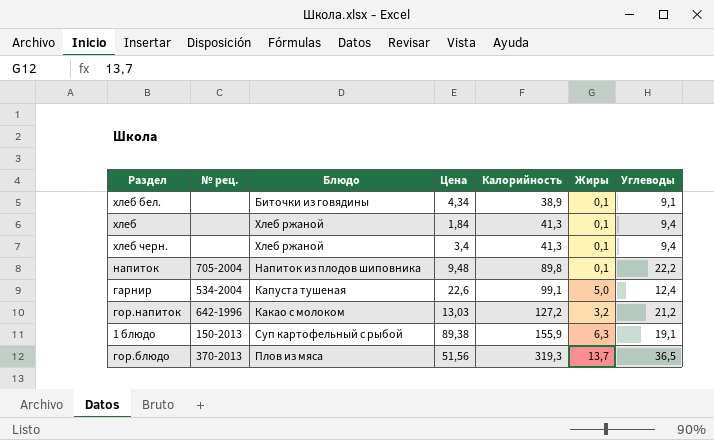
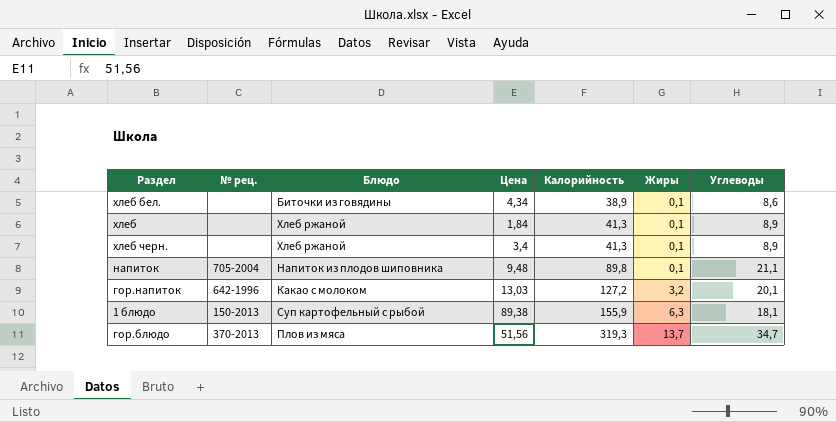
row гарнир: 534-2004 | Капуста тушеная | 22,6 | 99,1 | 5,0 | 12,4 -> none
хлеб бел. | Углеводы: 9,1 -> 8,6
хлеб | Углеводы: 9,4 -> 8,9
хлеб черн. | Углеводы: 9,4 -> 8,9
напиток | Углеводы: 22,2 -> 21,1
гор.напиток | Углеводы: 21,2 -> 20,1
1 блюдо | Углеводы: 19,1 -> 18,1
гор.блюдо | Углеводы: 36,5 -> 34,7

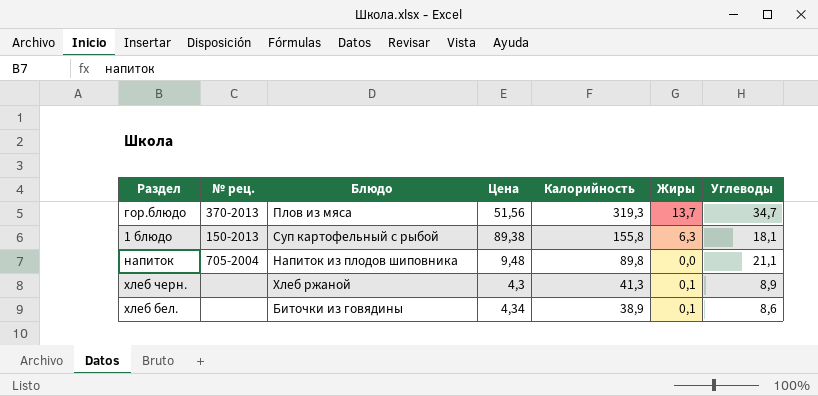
row order: Калорийность ascending -> Калорийность descending
row хлеб: none | Хлеб ржаной | 1,84 | 41,3 | 0,1 | 8,9 -> none
row гор.напиток: 642-1996 | Какао с молоком | 13,03 | 127,2 | 3,2 | 20,1 -> none
1 блюдо | Калорийность: 155,9 -> 155,8
напиток | Жиры: 0,1 -> 0,0
хлеб черн. | Цена: 3,4 -> 4,3

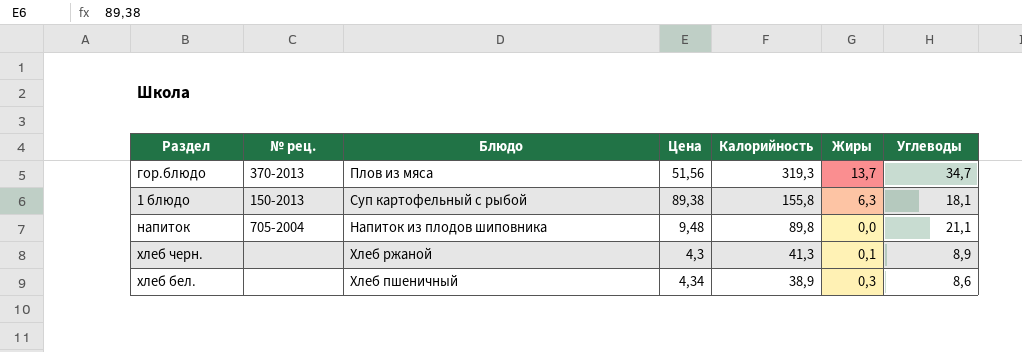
хлеб бел. | Блюдо: Биточки из говядины -> Хлеб пшеничный
хлеб бел. | Жиры: 0,1 -> 0,3

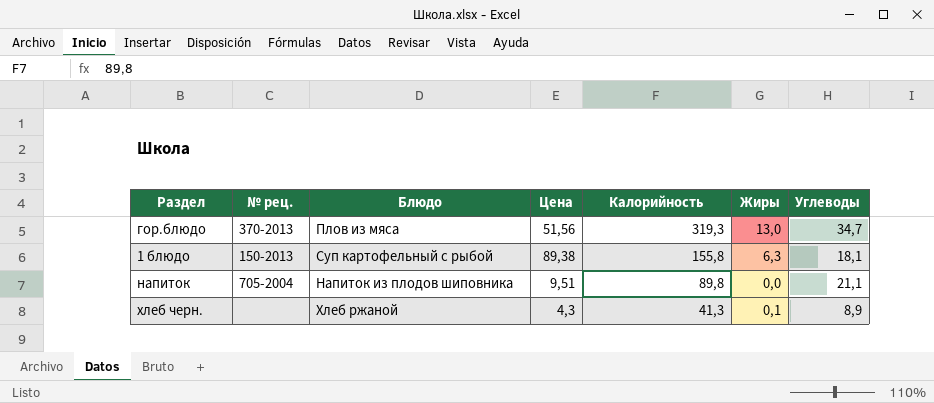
row хлеб бел.: none | Хлеб пшеничный | 4,34 | 38,9 | 0,3 | 8,6 -> none
гор.блюдо | Жиры: 13,7 -> 13,0
напиток | Цена: 9,48 -> 9,51

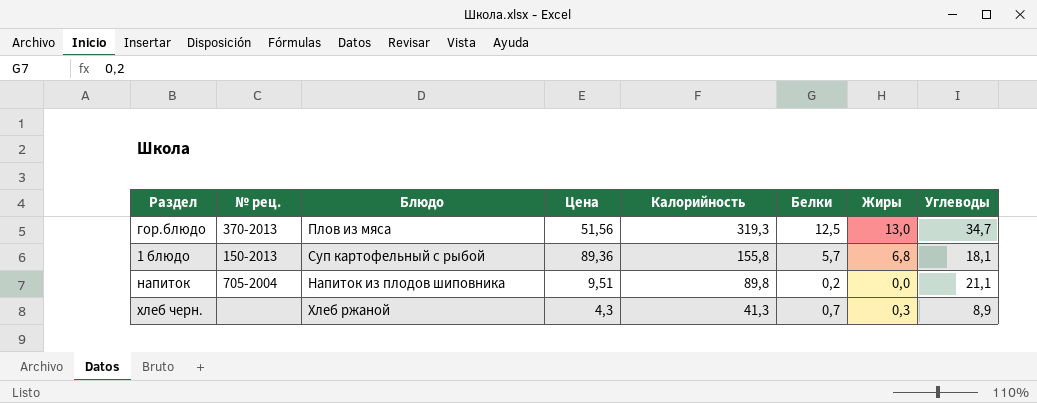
column Белки | position: none -> 6
1 блюдо | Цена: 89,38 -> 89,36
1 блюдо | Жиры: 6,3 -> 6,8
хлеб черн. | Жиры: 0,1 -> 0,3

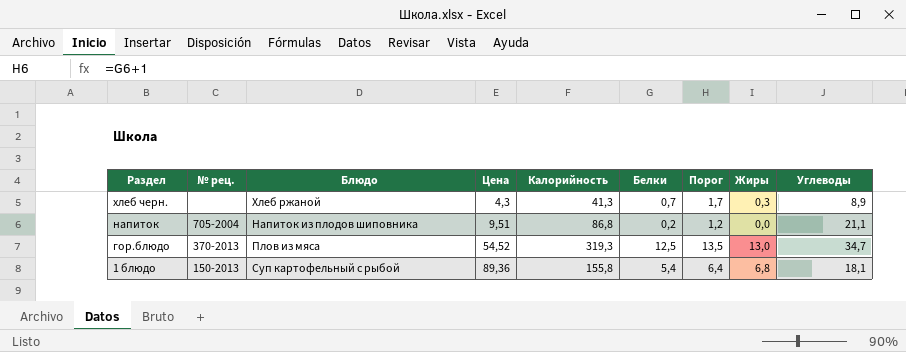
row order: Калорийность descending -> Раздел descending
column Порог | formula: none -> [Белки] + 1
напиток | Калорийность: 89,8 -> 86,8
гор.блюдо | Цена: 51,56 -> 54,52
1 блюдо | Белки: 5,7 -> 5,4

